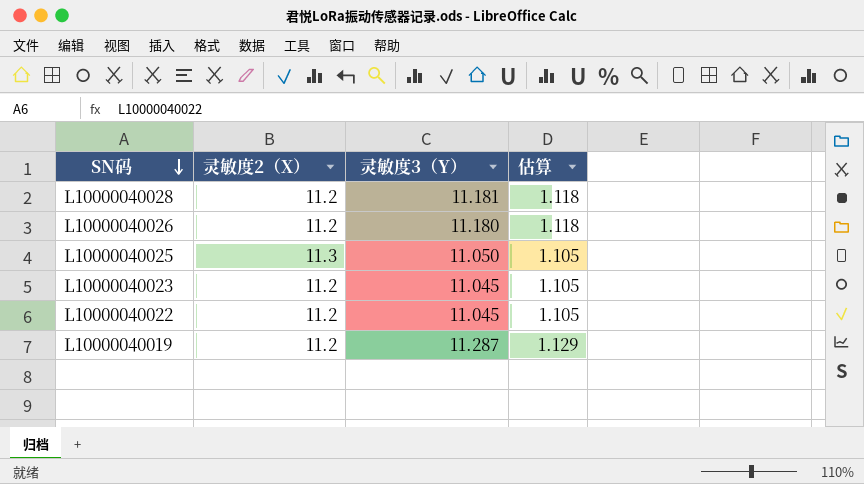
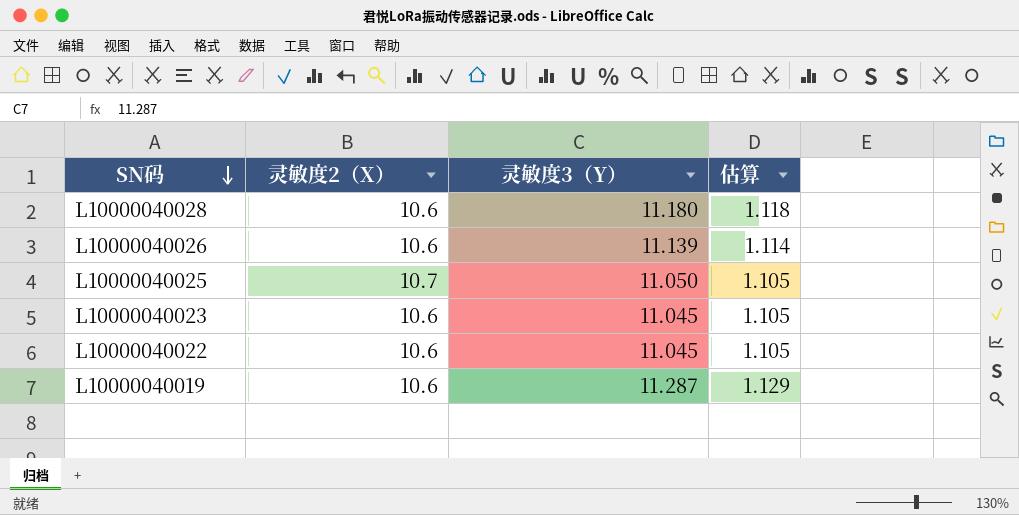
L10000040028 | 灵敏度2（X）: 11.2 -> 10.6
L10000040028 | 灵敏度3（Y）: 11.181 -> 11.180
L10000040026 | 灵敏度2（X）: 11.2 -> 10.6
L10000040026 | 灵敏度3（Y）: 11.180 -> 11.139
L10000040026 | 估算: 1.118 -> 1.114
L10000040025 | 灵敏度2（X）: 11.3 -> 10.7
L10000040023 | 灵敏度2（X）: 11.2 -> 10.6
L10000040022 | 灵敏度2（X）: 11.2 -> 10.6
L10000040019 | 灵敏度2（X）: 11.2 -> 10.6

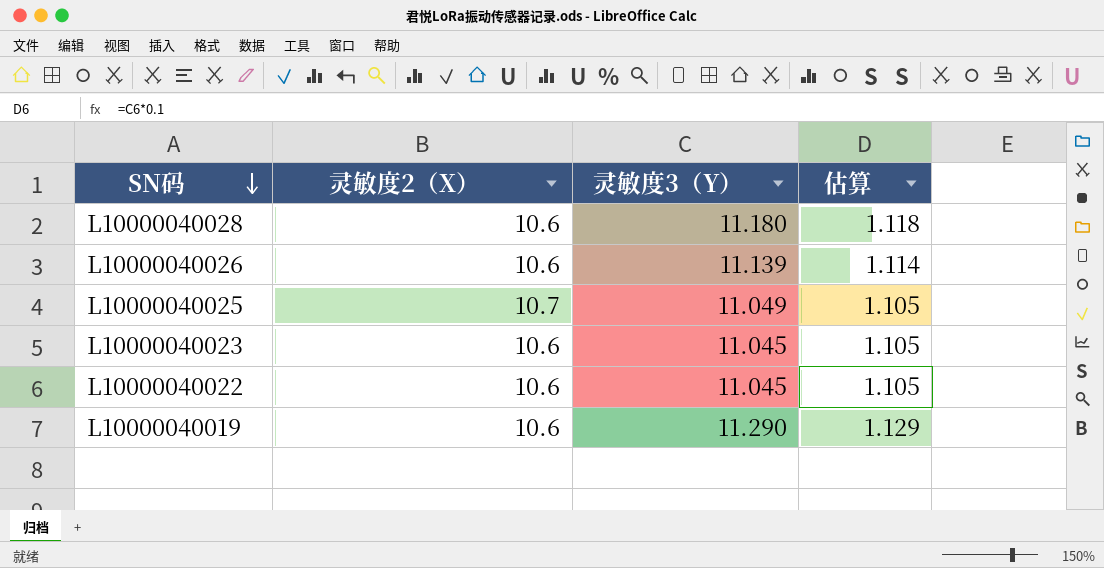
L10000040025 | 灵敏度3（Y）: 11.050 -> 11.049
L10000040019 | 灵敏度3（Y）: 11.287 -> 11.290

